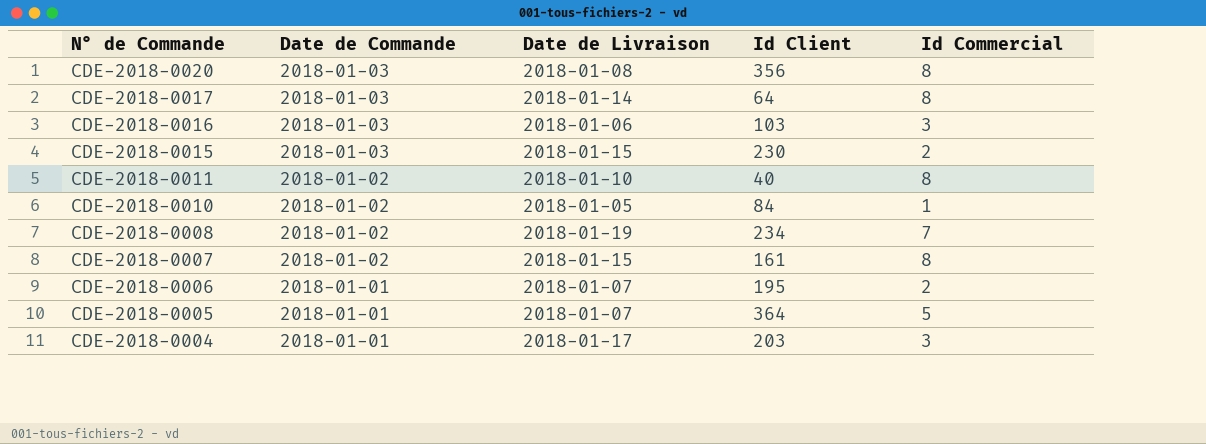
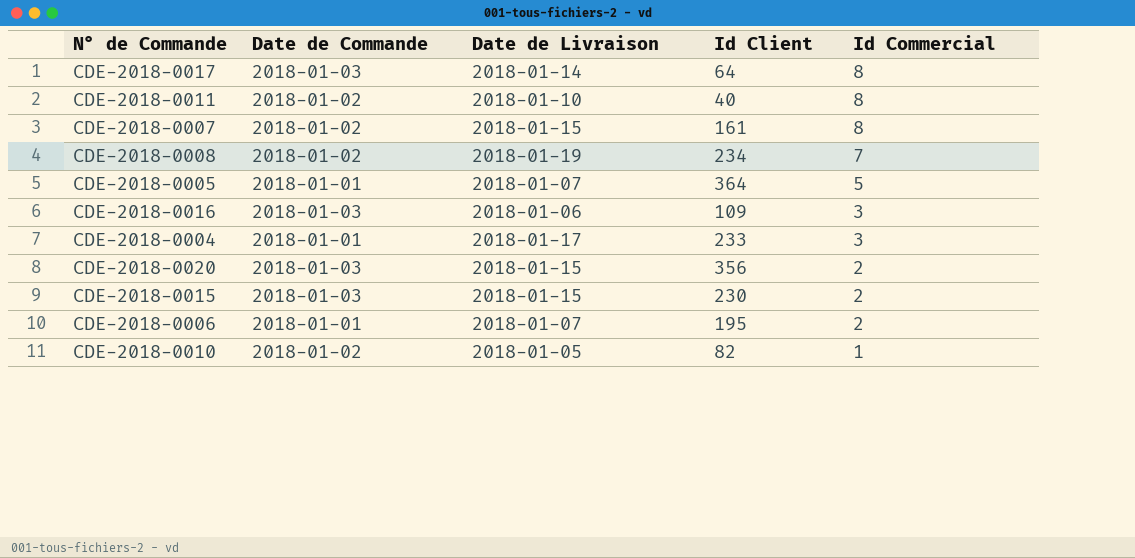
row order: N° de Commande descending -> Id Commercial descending
CDE-2018-0016 | Id Client: 103 -> 109
CDE-2018-0004 | Id Client: 203 -> 233
CDE-2018-0020 | Date de Livraison: 2018-01-08 -> 2018-01-15
CDE-2018-0020 | Id Commercial: 8 -> 2
CDE-2018-0010 | Id Client: 84 -> 82

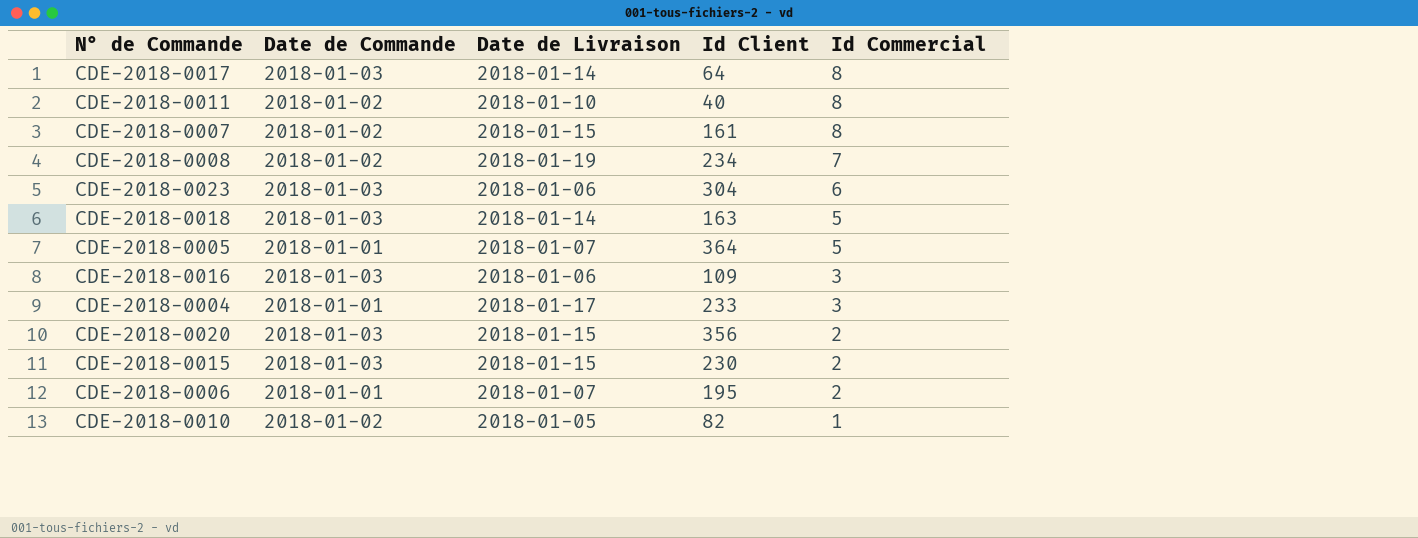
row CDE-2018-0023: none -> 2018-01-03 | 2018-01-06 | 304 | 6
row CDE-2018-0018: none -> 2018-01-03 | 2018-01-14 | 163 | 5

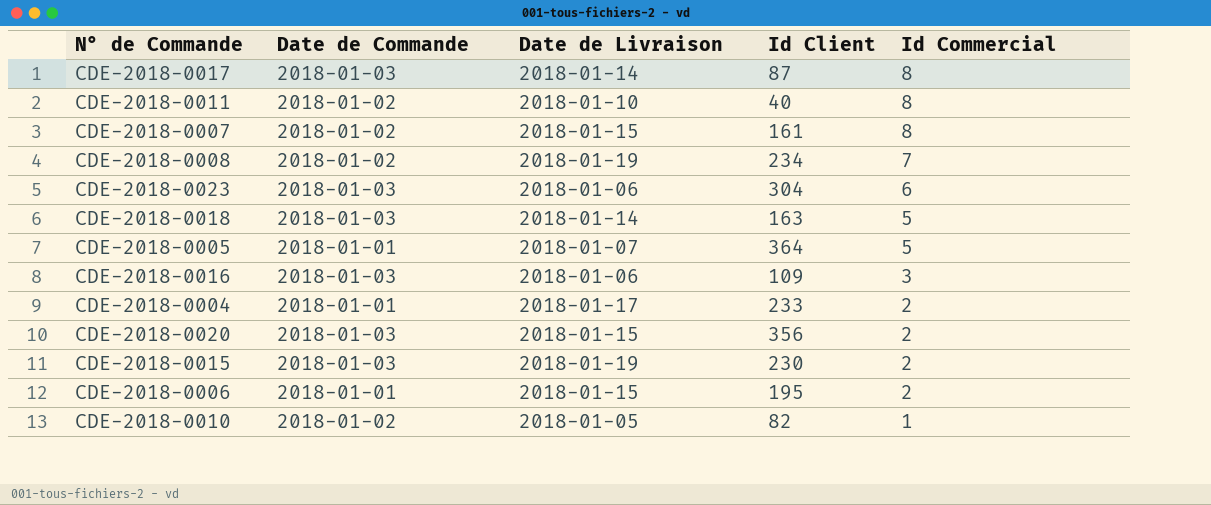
CDE-2018-0017 | Id Client: 64 -> 87
CDE-2018-0004 | Id Commercial: 3 -> 2
CDE-2018-0015 | Date de Livraison: 2018-01-15 -> 2018-01-19
CDE-2018-0006 | Date de Livraison: 2018-01-07 -> 2018-01-15

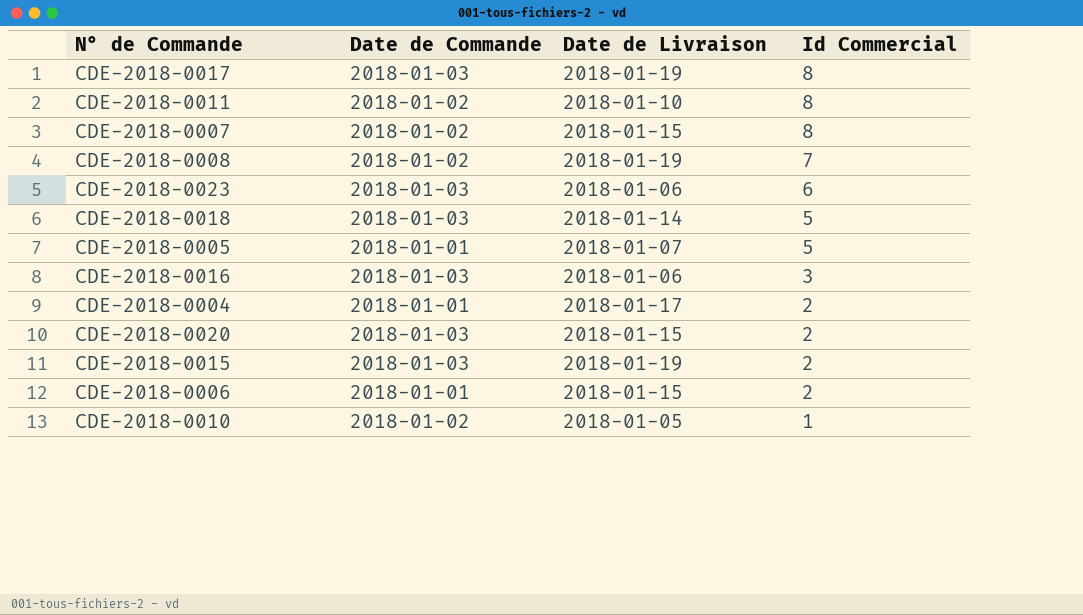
column Id Client | position: 4 -> none
CDE-2018-0017 | Date de Livraison: 2018-01-14 -> 2018-01-19

